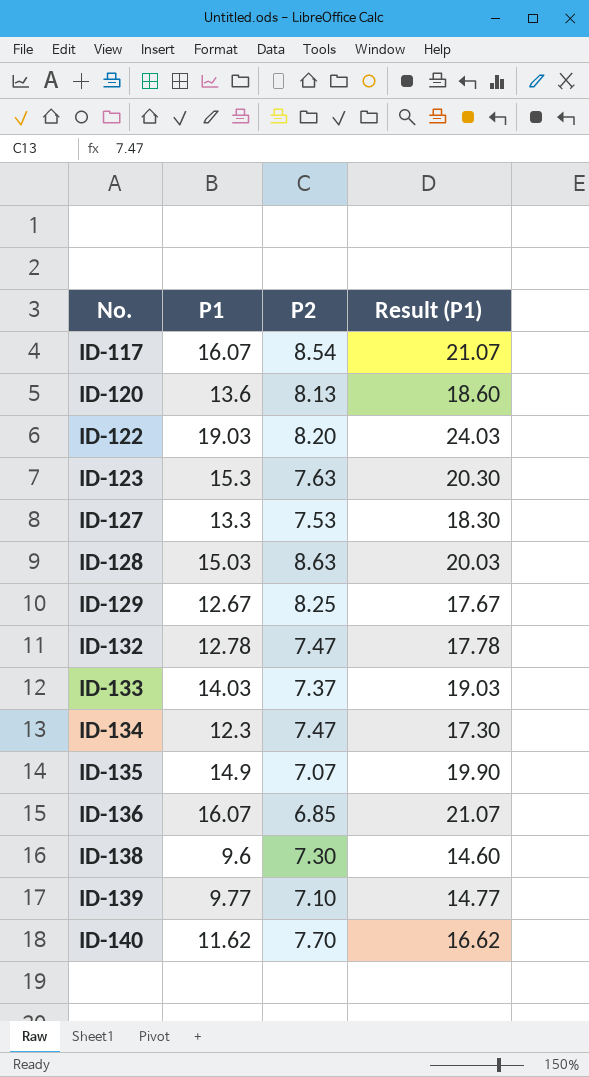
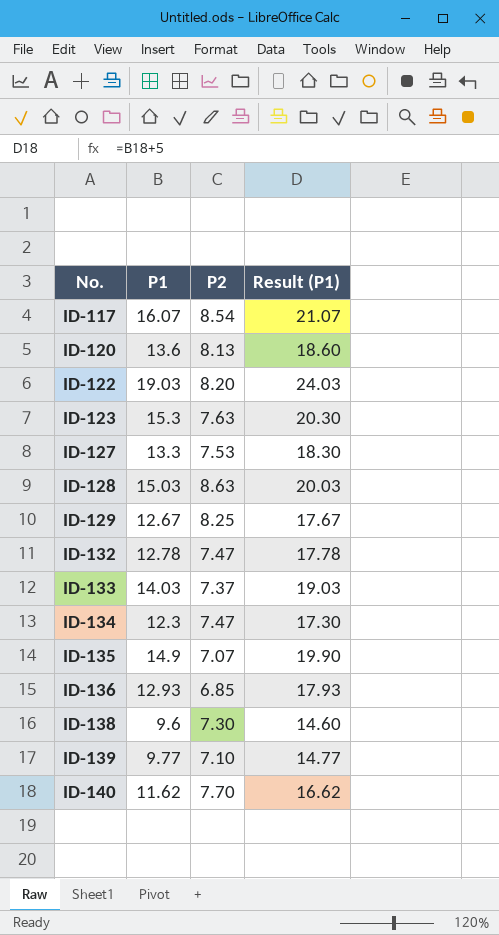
ID-136 | P1: 16.07 -> 12.93
ID-136 | Result (P1): 21.07 -> 17.93

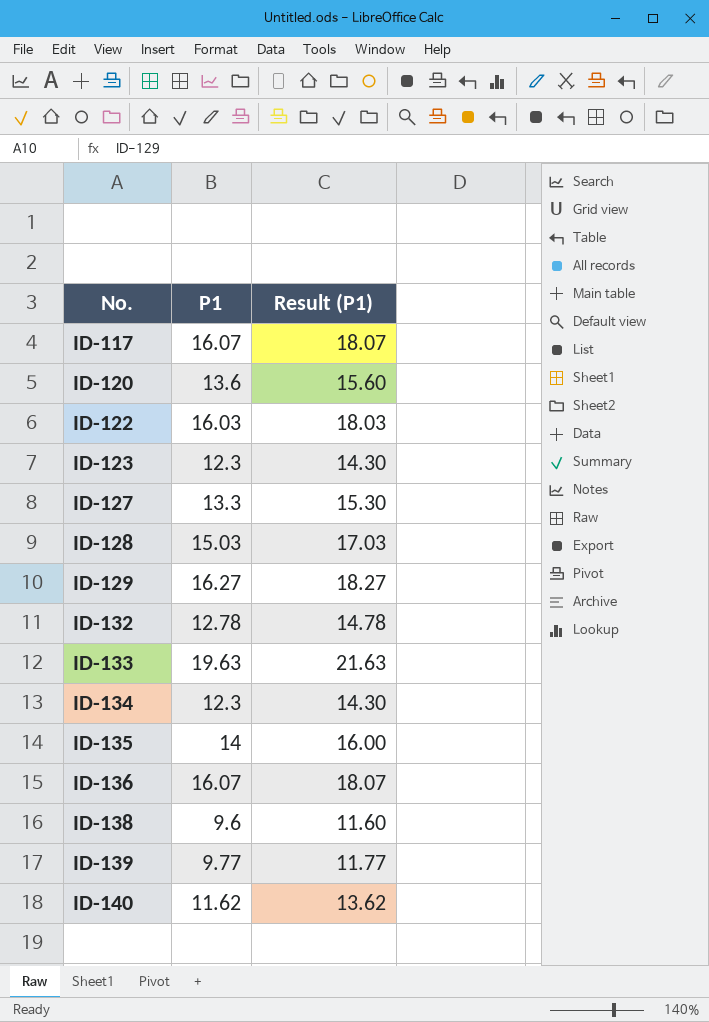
column P2 | position: 3 -> none
column Result (P1) | formula: [P1] + 5 -> [P1] + 2
ID-122 | P1: 19.03 -> 16.03
ID-123 | P1: 15.3 -> 12.3
ID-129 | P1: 12.67 -> 16.27
ID-133 | P1: 14.03 -> 19.63
ID-135 | P1: 14.9 -> 14
ID-136 | P1: 12.93 -> 16.07

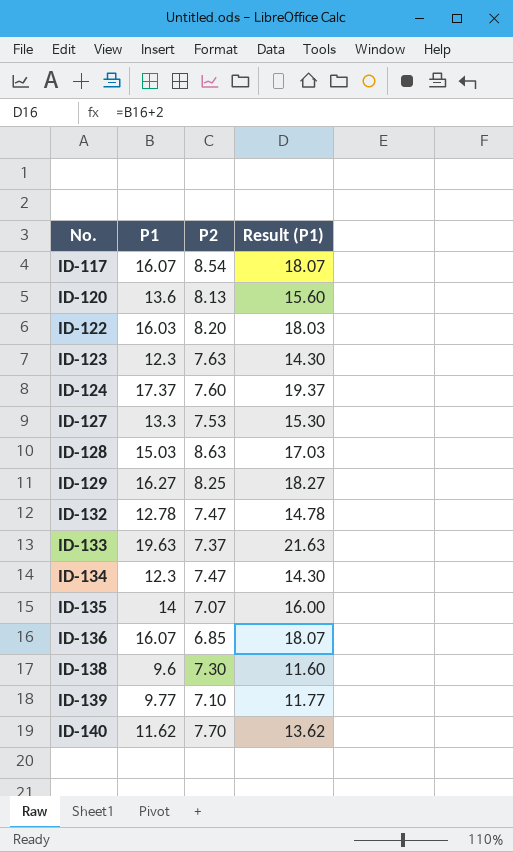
column P2 | position: none -> 3
row ID-124: none -> 17.37 | 7.60 | 19.37

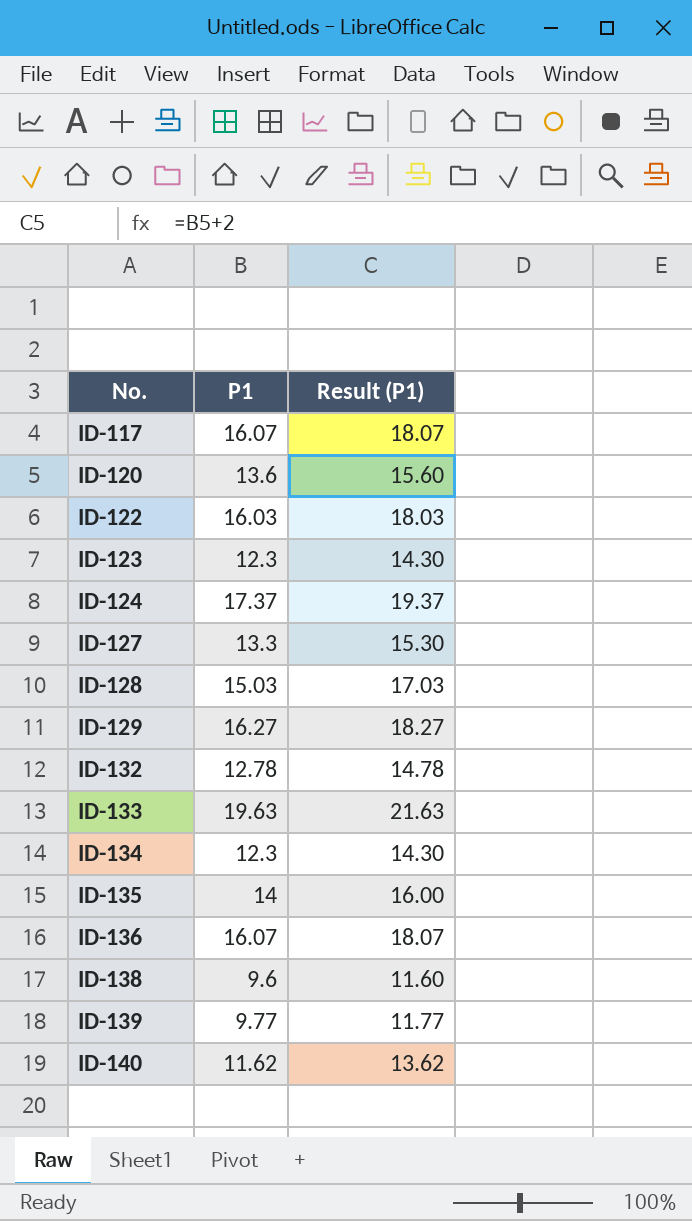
column P2 | position: 3 -> none

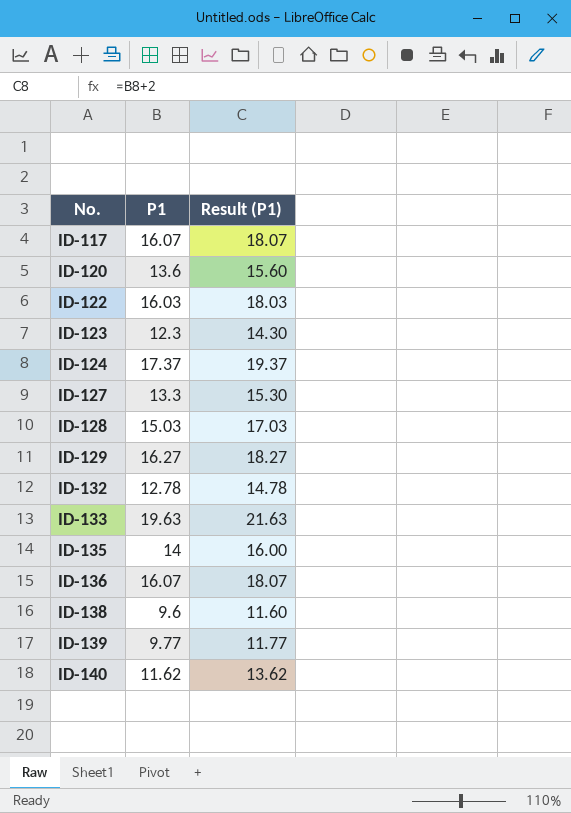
row ID-134: 12.3 | 14.30 -> none

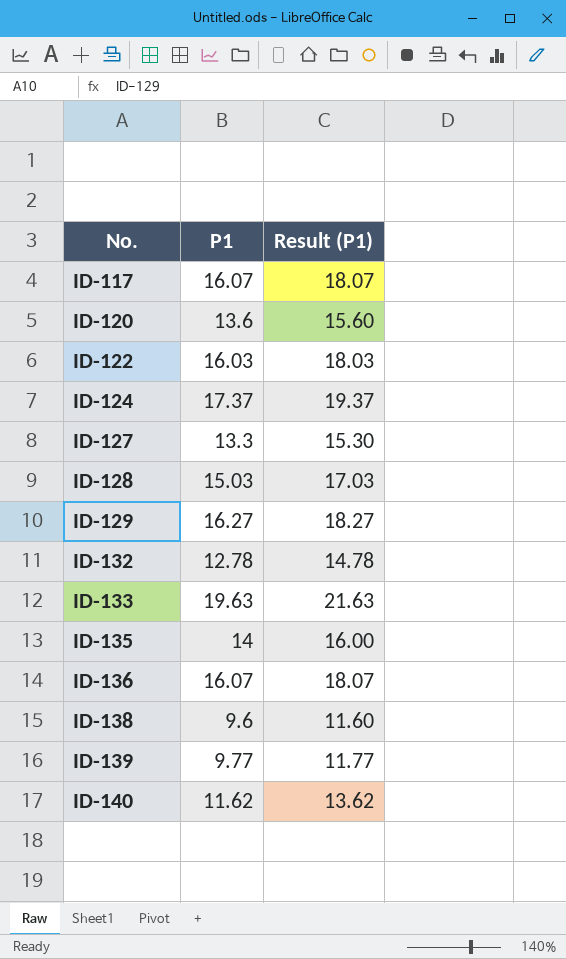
row ID-123: 12.3 | 14.30 -> none

